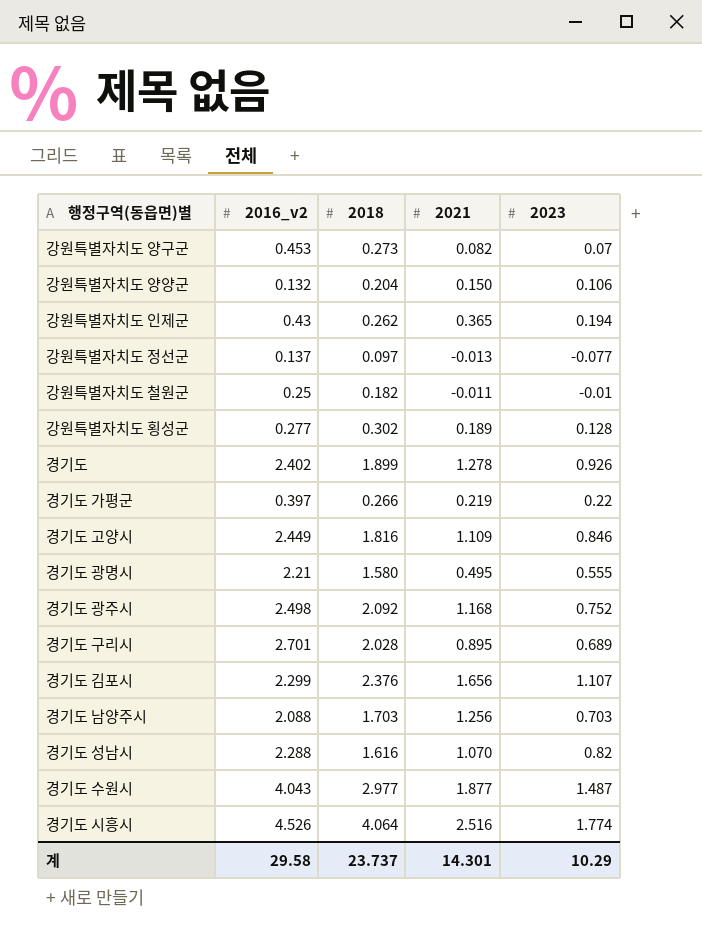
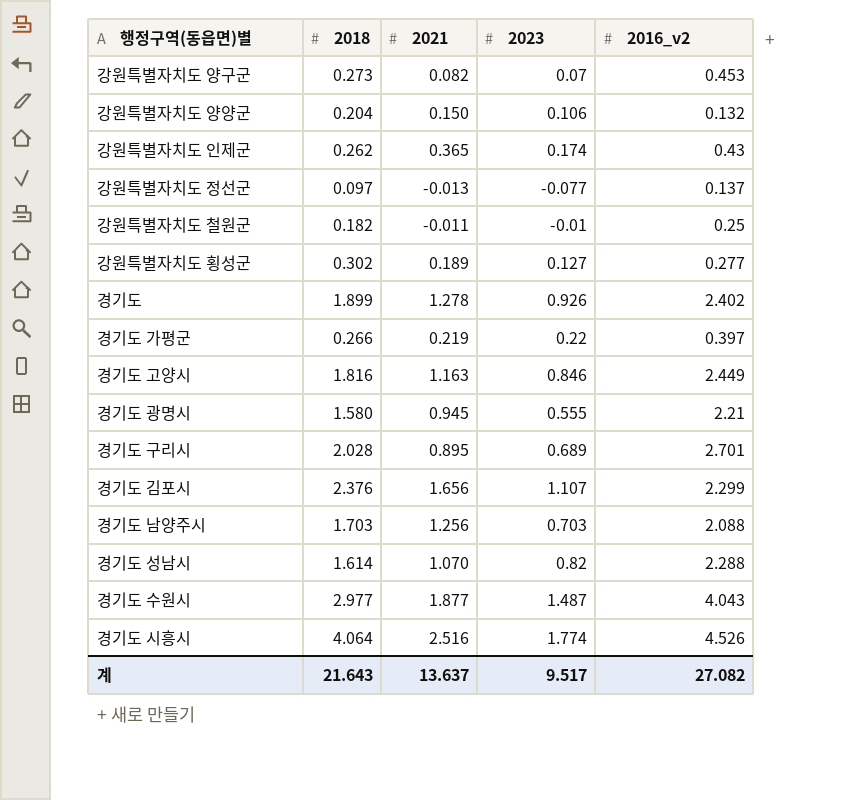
column 2016_v2 | position: 2 -> 5
row 경기도 광주시: 2.498 | 2.092 | 1.168 | 0.752 -> none
강원특별자치도 인제군 | 2023: 0.194 -> 0.174
강원특별자치도 횡성군 | 2023: 0.128 -> 0.127
경기도 고양시 | 2021: 1.109 -> 1.163
경기도 광명시 | 2021: 0.495 -> 0.945
경기도 성남시 | 2018: 1.616 -> 1.614
계 | 2018: 23.737 -> 21.643
계 | 2021: 14.301 -> 13.637
계 | 2023: 10.29 -> 9.517
계 | 2016_v2: 29.58 -> 27.082

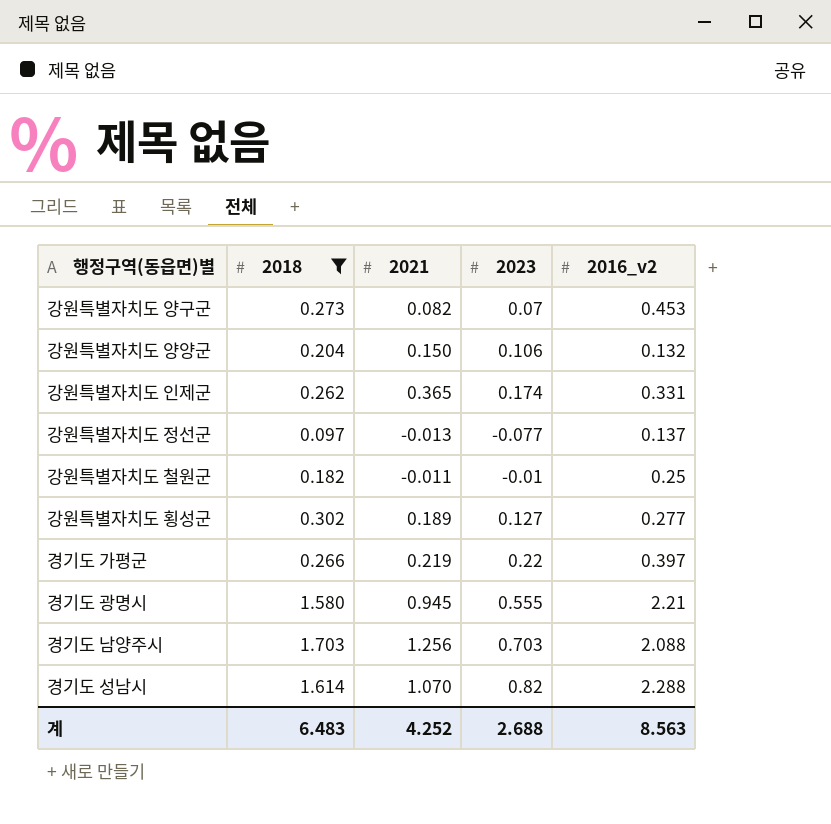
filter: none -> 2018 <= 1.703
강원특별자치도 인제군 | 2016_v2: 0.43 -> 0.331
계 | 2018: 21.643 -> 6.483
계 | 2021: 13.637 -> 4.252
계 | 2023: 9.517 -> 2.688
계 | 2016_v2: 27.082 -> 8.563

